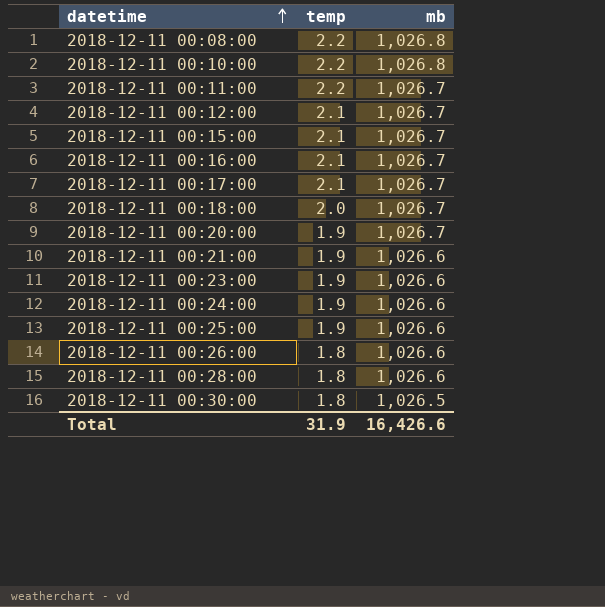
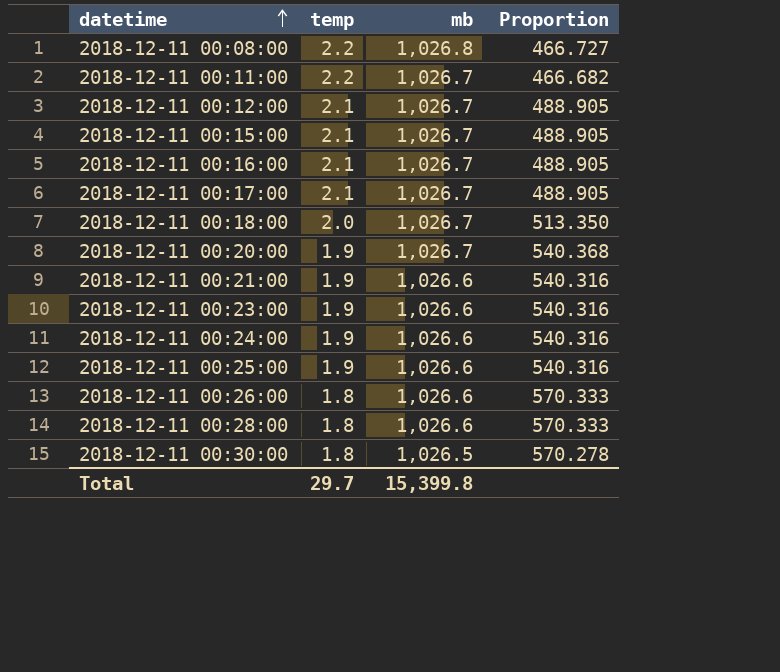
column Proportion | formula: none -> [mb] / [temp]
row 2018-12-11 00:10:00: 2.2 | 1,026.8 -> none
Total | temp: 31.9 -> 29.7
Total | mb: 16,426.6 -> 15,399.8

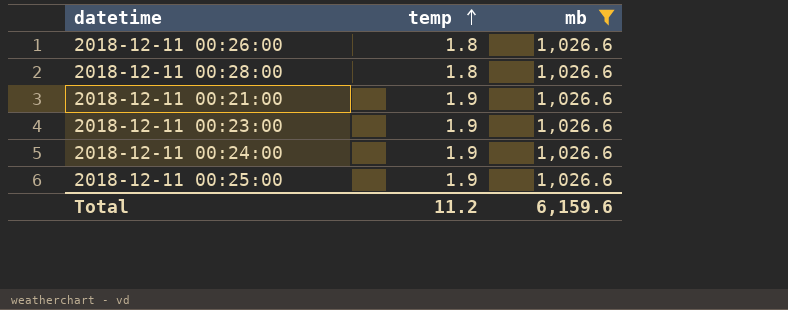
filter: none -> mb = 1,026.6
row order: datetime ascending -> temp ascending
column Proportion | formula: [mb] / [temp] -> none
Total | temp: 29.7 -> 11.2
Total | mb: 15,399.8 -> 6,159.6

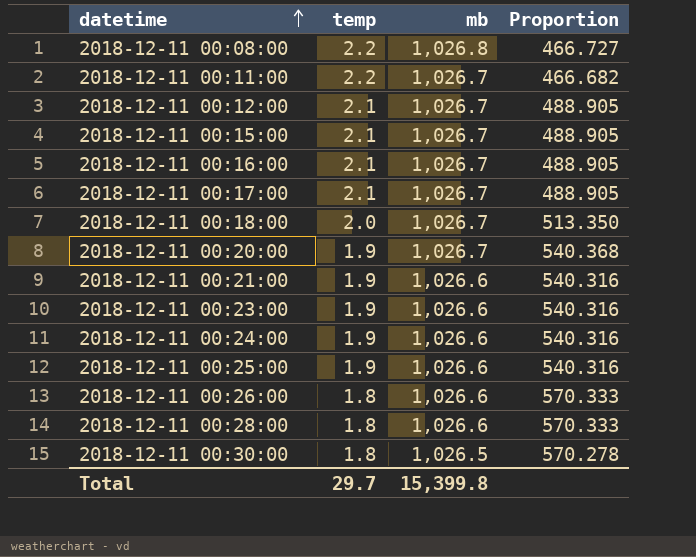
filter: mb = 1,026.6 -> none
row order: temp ascending -> datetime ascending
column Proportion | formula: none -> [mb] / [temp]
Total | temp: 11.2 -> 29.7
Total | mb: 6,159.6 -> 15,399.8

